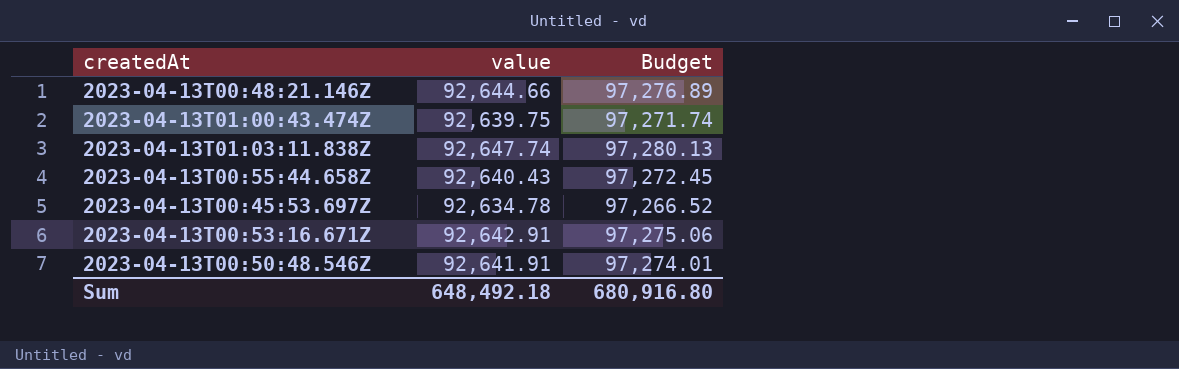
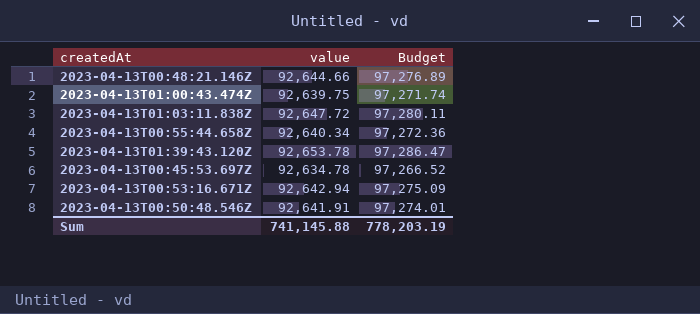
2023-04-13T01:03:11.838Z | value: 92,647.74 -> 92,647.72
2023-04-13T01:03:11.838Z | Budget: 97,280.13 -> 97,280.11
2023-04-13T00:55:44.658Z | value: 92,640.43 -> 92,640.34
2023-04-13T00:55:44.658Z | Budget: 97,272.45 -> 97,272.36
row 2023-04-13T01:39:43.120Z: none -> 92,653.78 | 97,286.47
2023-04-13T00:53:16.671Z | value: 92,642.91 -> 92,642.94
2023-04-13T00:53:16.671Z | Budget: 97,275.06 -> 97,275.09
Sum | value: 648,492.18 -> 741,145.88
Sum | Budget: 680,916.80 -> 778,203.19

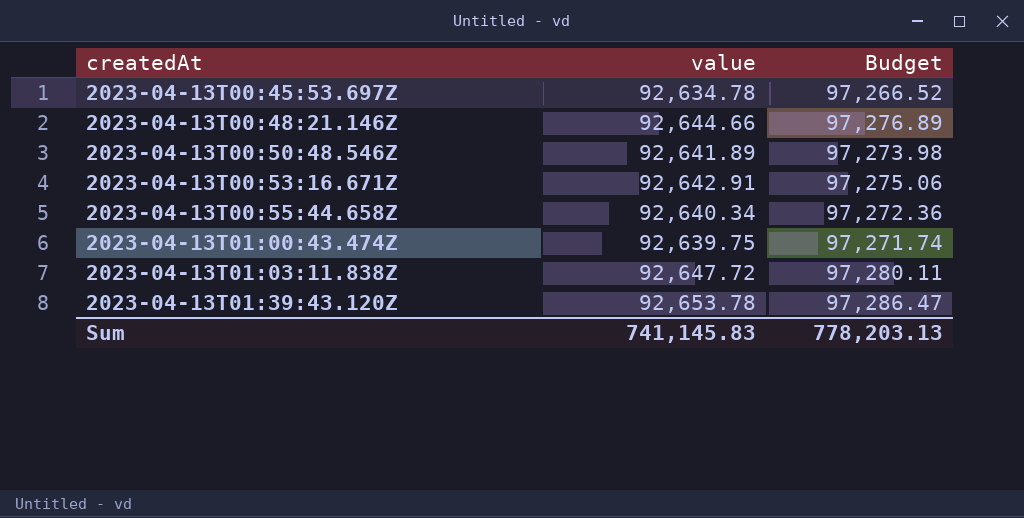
row order: none -> createdAt ascending
2023-04-13T00:50:48.546Z | value: 92,641.91 -> 92,641.89
2023-04-13T00:50:48.546Z | Budget: 97,274.01 -> 97,273.98
2023-04-13T00:53:16.671Z | value: 92,642.94 -> 92,642.91
2023-04-13T00:53:16.671Z | Budget: 97,275.09 -> 97,275.06
Sum | value: 741,145.88 -> 741,145.83
Sum | Budget: 778,203.19 -> 778,203.13

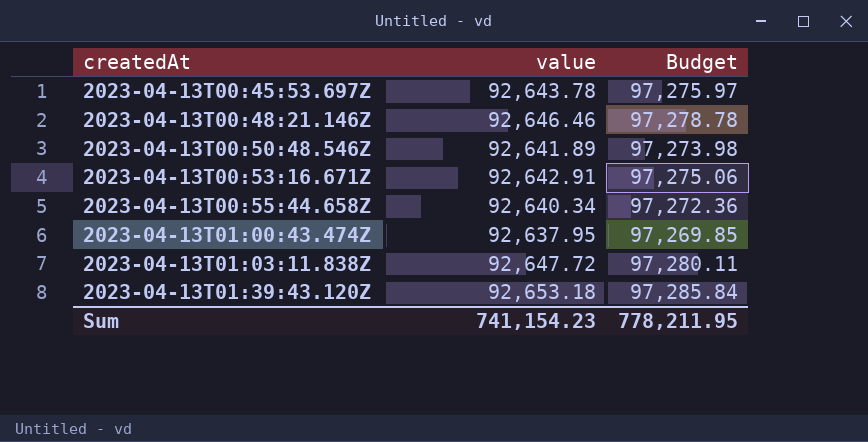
2023-04-13T00:45:53.697Z | value: 92,634.78 -> 92,643.78
2023-04-13T00:45:53.697Z | Budget: 97,266.52 -> 97,275.97
2023-04-13T00:48:21.146Z | value: 92,644.66 -> 92,646.46
2023-04-13T00:48:21.146Z | Budget: 97,276.89 -> 97,278.78
2023-04-13T01:00:43.474Z | value: 92,639.75 -> 92,637.95
2023-04-13T01:00:43.474Z | Budget: 97,271.74 -> 97,269.85
2023-04-13T01:39:43.120Z | value: 92,653.78 -> 92,653.18
2023-04-13T01:39:43.120Z | Budget: 97,286.47 -> 97,285.84
Sum | value: 741,145.83 -> 741,154.23
Sum | Budget: 778,203.13 -> 778,211.95

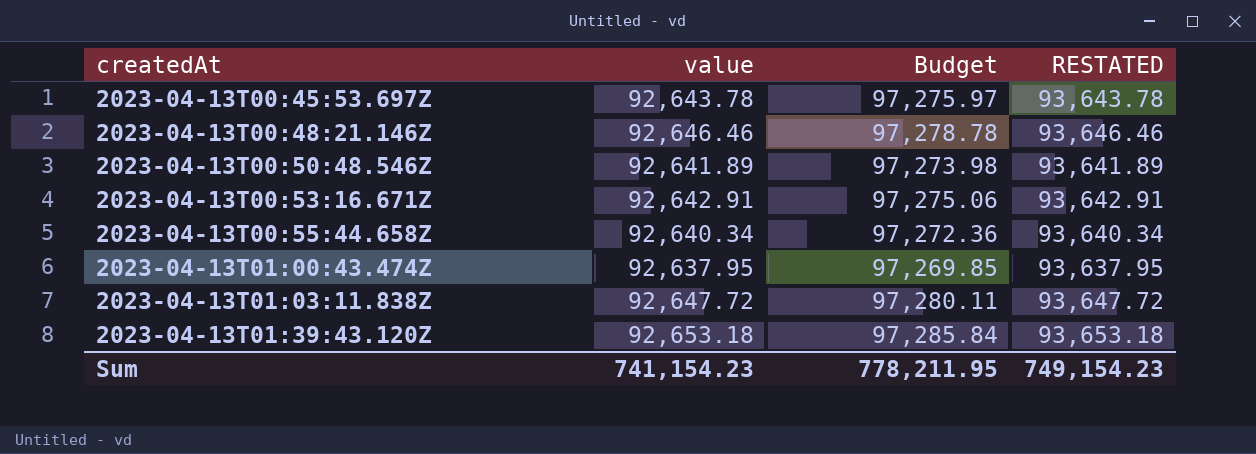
column RESTATED | formula: none -> [value] + 1000

